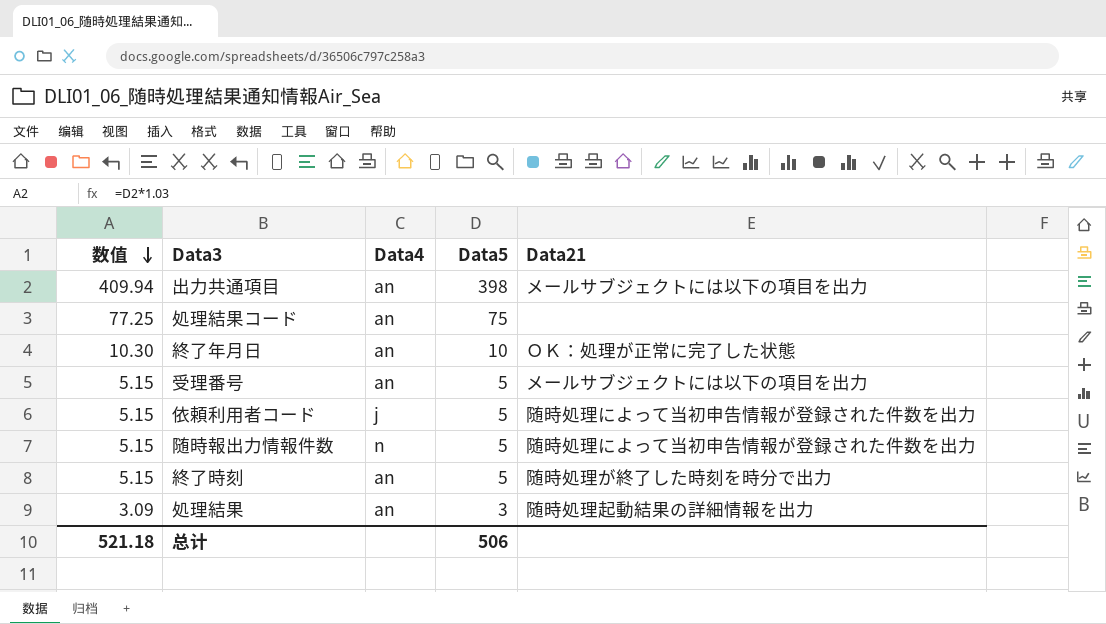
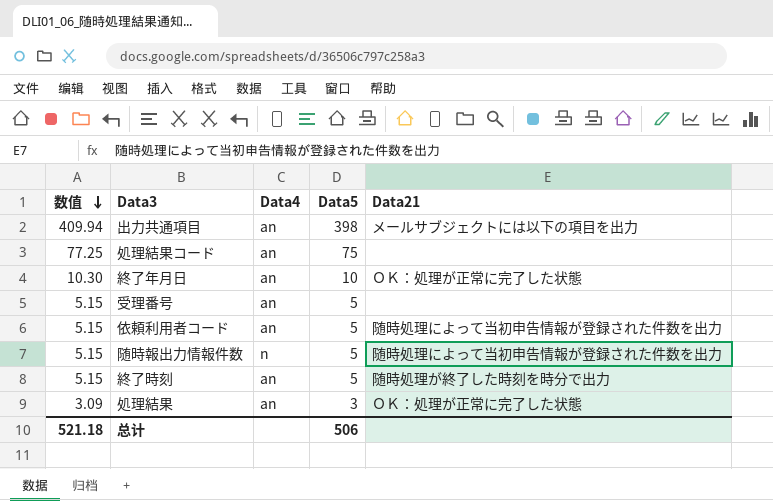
受理番号 | Data21: メールサブジェクトには以下の項目を出力 -> none
依頼利用者コード | Data4: j -> an
処理結果 | Data21: 随時処理起動結果の詳細情報を出力 -> ＯＫ：処理が正常に完了した状態

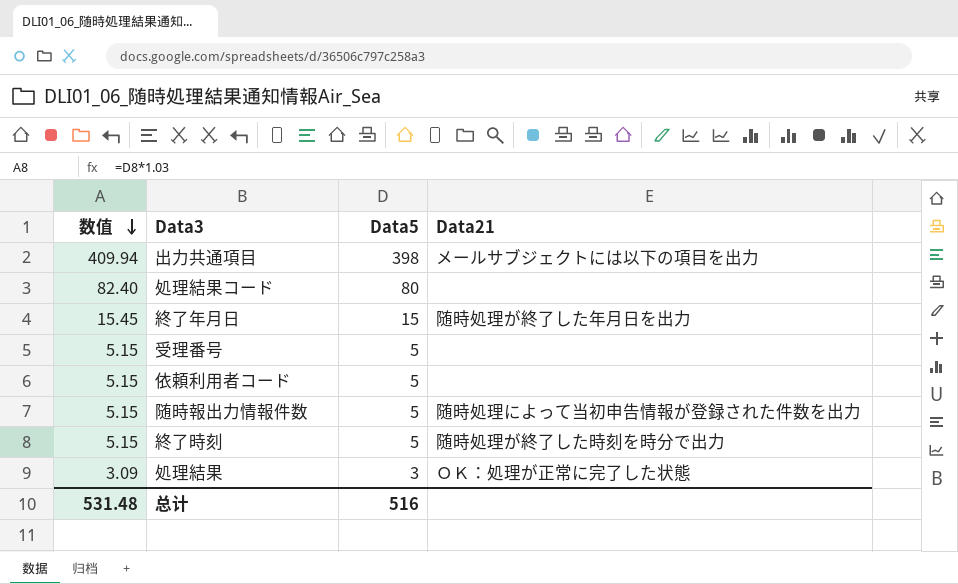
column Data4 | position: 3 -> none
処理結果コード | 数值: 77.25 -> 82.40
処理結果コード | Data5: 75 -> 80
終了年月日 | 数值: 10.30 -> 15.45
終了年月日 | Data5: 10 -> 15
終了年月日 | Data21: ＯＫ：処理が正常に完了した状態 -> 随時処理が終了した年月日を出力
依頼利用者コード | Data21: 随時処理によって当初申告情報が登録された件数を出力 -> none
总计 | 数值: 521.18 -> 531.48
总计 | Data5: 506 -> 516

